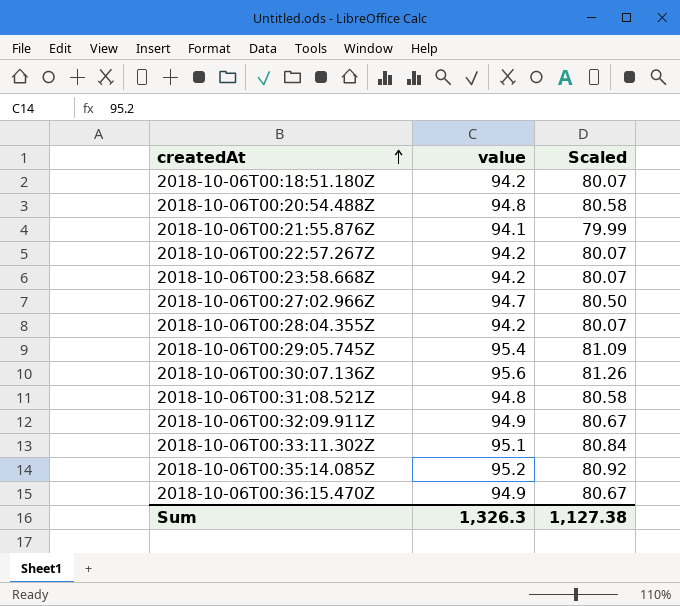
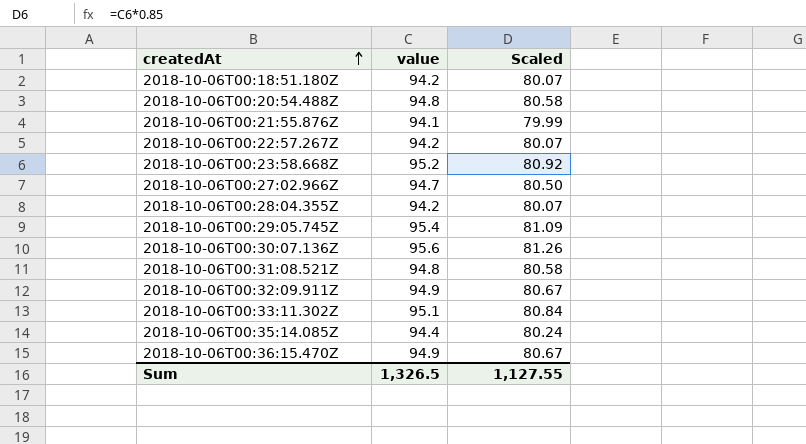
2018-10-06T00:23:58.668Z | value: 94.2 -> 95.2
2018-10-06T00:23:58.668Z | Scaled: 80.07 -> 80.92
2018-10-06T00:35:14.085Z | value: 95.2 -> 94.4
2018-10-06T00:35:14.085Z | Scaled: 80.92 -> 80.24
Sum | value: 1,326.3 -> 1,326.5
Sum | Scaled: 1,127.38 -> 1,127.55

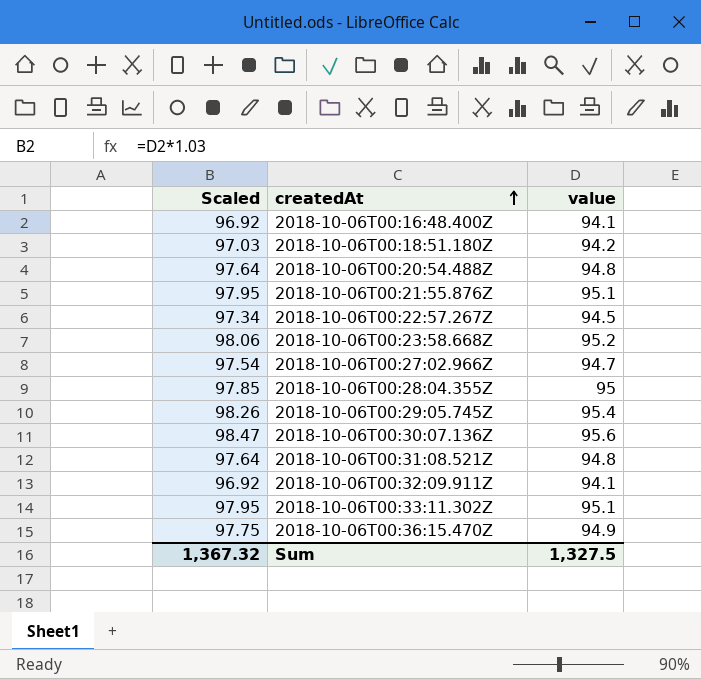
column Scaled | formula: [value] * 0.85 -> [value] * 1.03
column Scaled | position: 3 -> 1
row 2018-10-06T00:35:14.085Z: 94.4 | 80.24 -> none
row 2018-10-06T00:16:48.400Z: none -> 96.92 | 94.1
2018-10-06T00:21:55.876Z | value: 94.1 -> 95.1
2018-10-06T00:22:57.267Z | value: 94.2 -> 94.5
2018-10-06T00:28:04.355Z | value: 94.2 -> 95
2018-10-06T00:32:09.911Z | value: 94.9 -> 94.1
Sum | Scaled: 1,127.55 -> 1,367.32
Sum | value: 1,326.5 -> 1,327.5

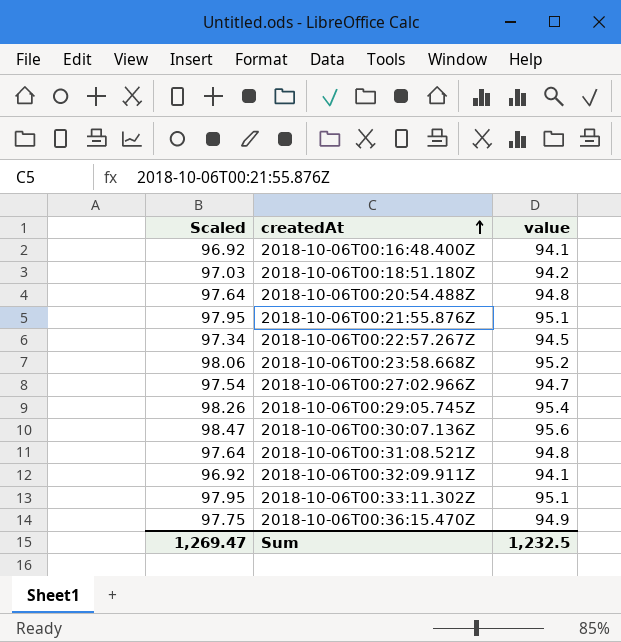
row 2018-10-06T00:28:04.355Z: 97.85 | 95 -> none
Sum | Scaled: 1,367.32 -> 1,269.47
Sum | value: 1,327.5 -> 1,232.5

